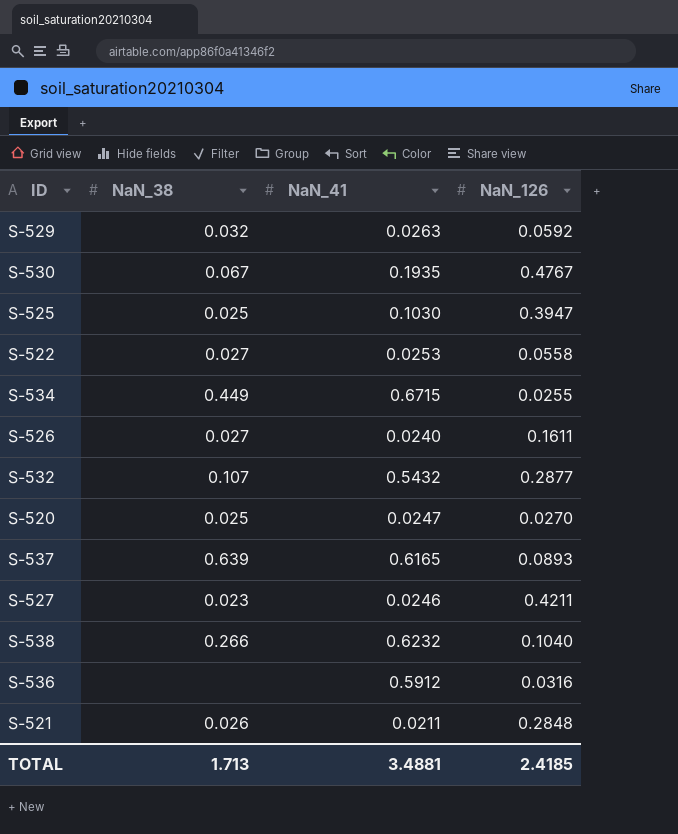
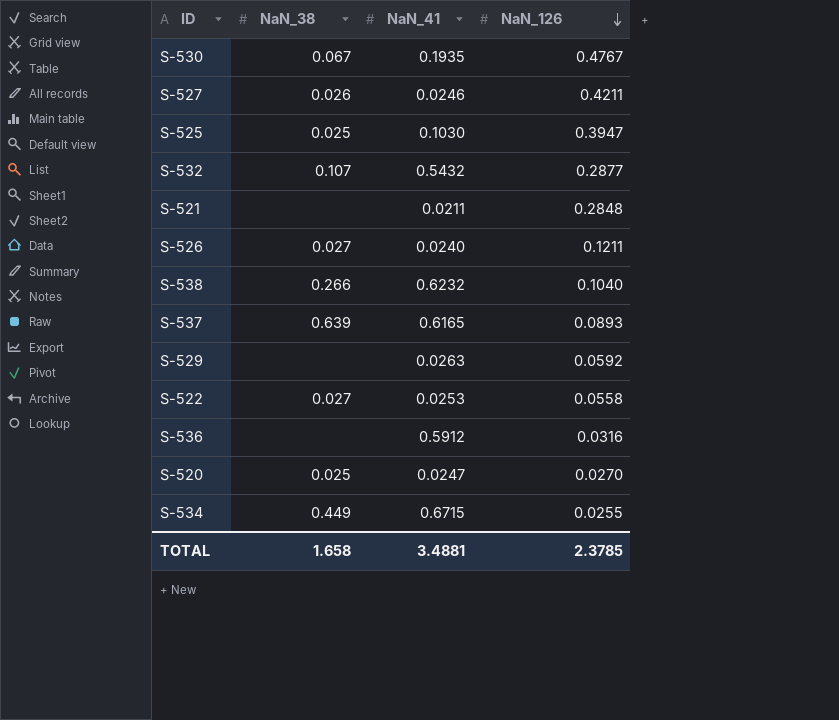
row order: none -> NaN_126 descending
S-527 | NaN_38: 0.023 -> 0.026
S-521 | NaN_38: 0.026 -> none
S-526 | NaN_126: 0.1611 -> 0.1211
S-529 | NaN_38: 0.032 -> none
TOTAL | NaN_38: 1.713 -> 1.658
TOTAL | NaN_126: 2.4185 -> 2.3785

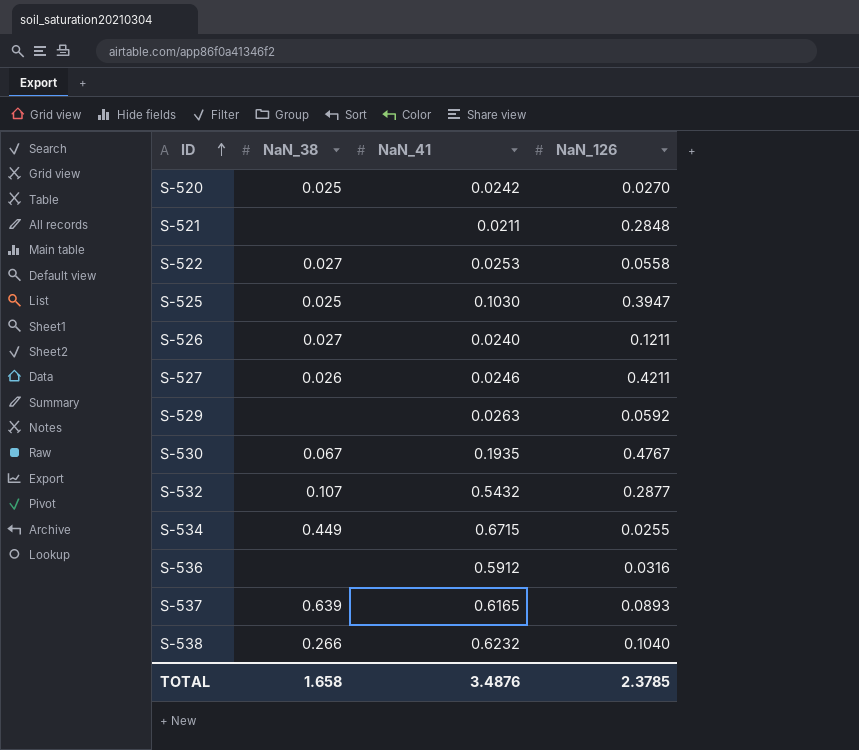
row order: NaN_126 descending -> ID ascending
S-520 | NaN_41: 0.0247 -> 0.0242
TOTAL | NaN_41: 3.4881 -> 3.4876

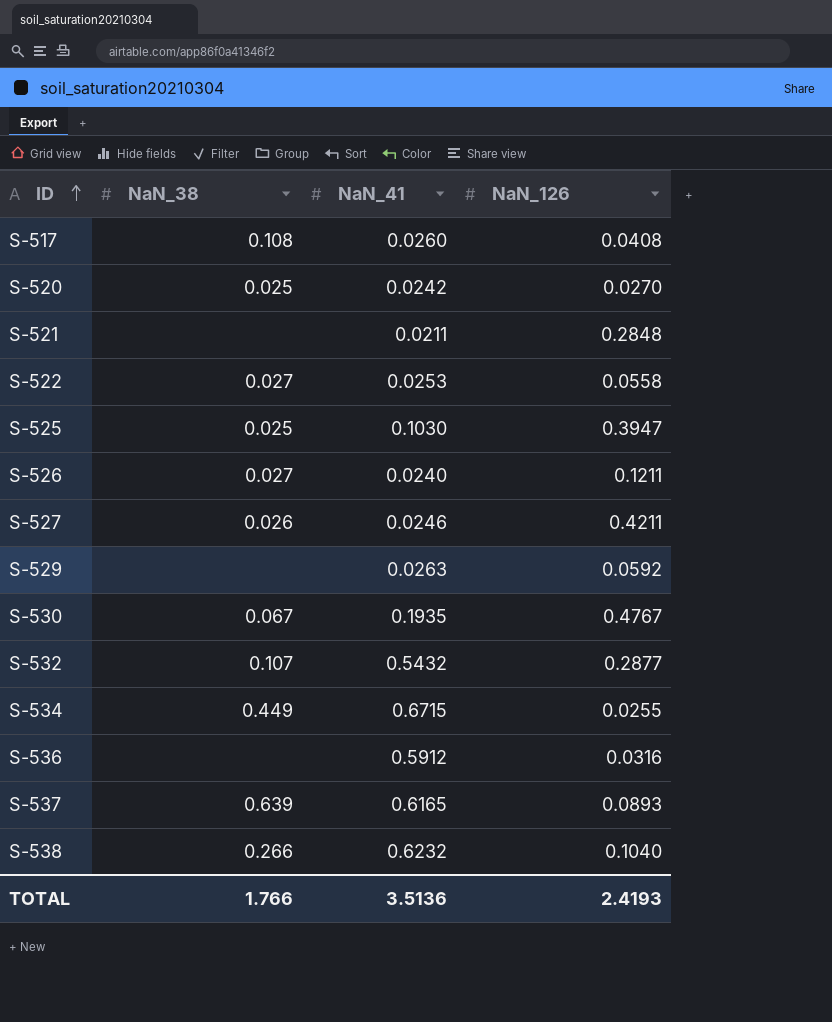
row S-517: none -> 0.108 | 0.0260 | 0.0408
TOTAL | NaN_38: 1.658 -> 1.766
TOTAL | NaN_41: 3.4876 -> 3.5136
TOTAL | NaN_126: 2.3785 -> 2.4193

